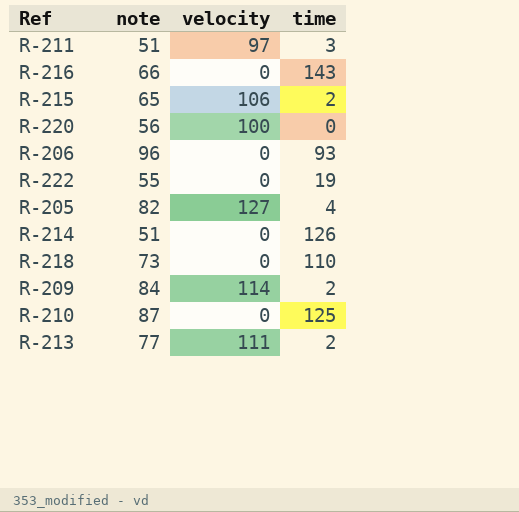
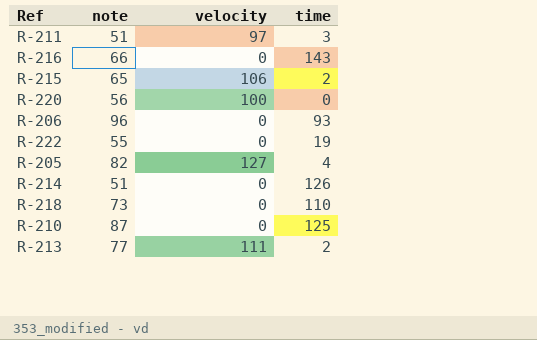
row R-209: 84 | 114 | 2 -> none

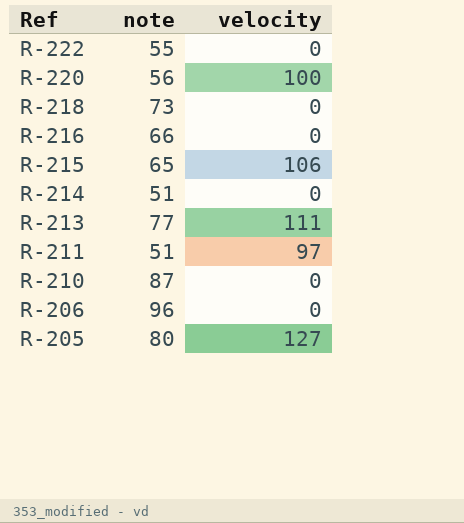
row order: none -> Ref descending
column time | position: 4 -> none
R-205 | note: 82 -> 80

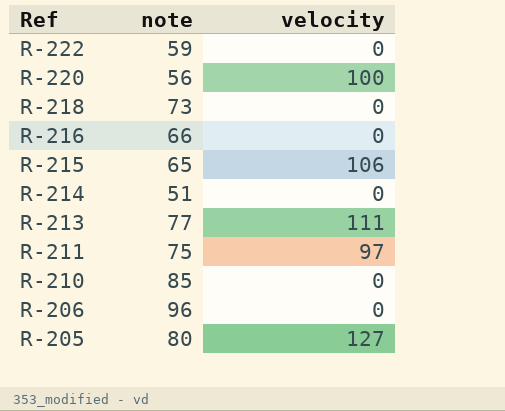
R-222 | note: 55 -> 59
R-211 | note: 51 -> 75
R-210 | note: 87 -> 85

